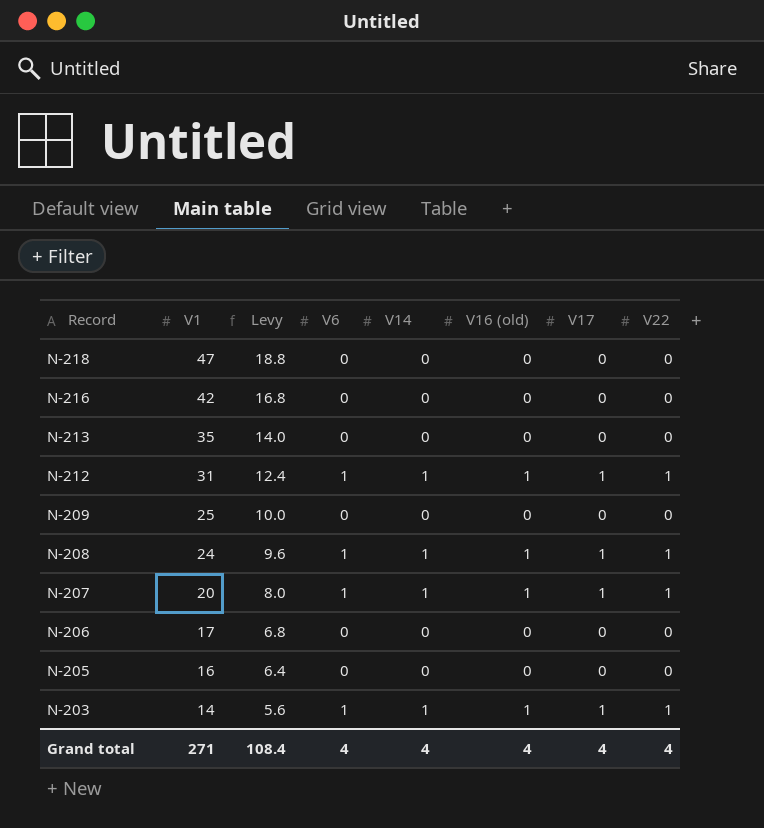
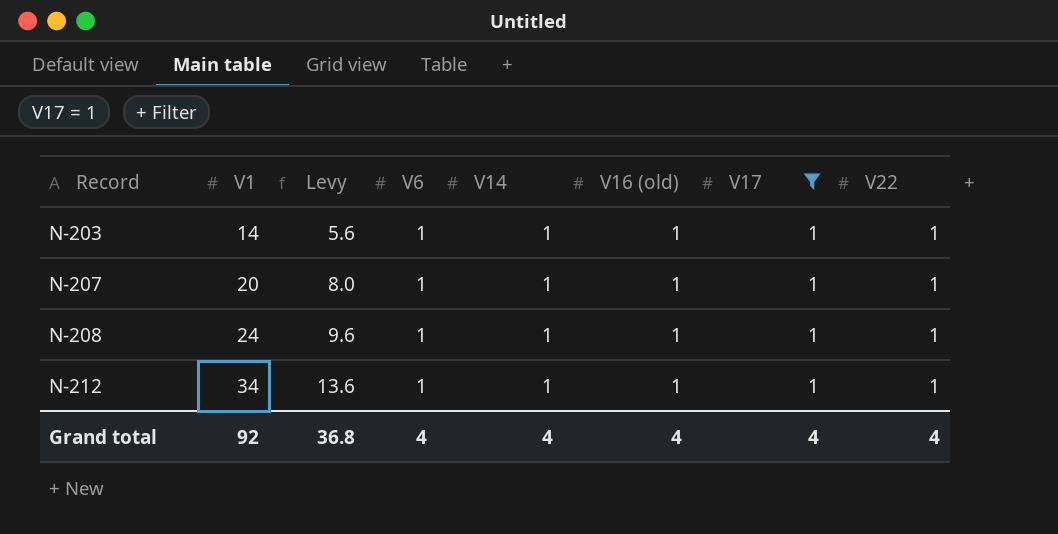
filter: none -> V17 = 1
row order: Record descending -> Record ascending
N-212 | V1: 31 -> 34
N-212 | Levy: 12.4 -> 13.6
Grand total | V1: 271 -> 92
Grand total | Levy: 108.4 -> 36.8

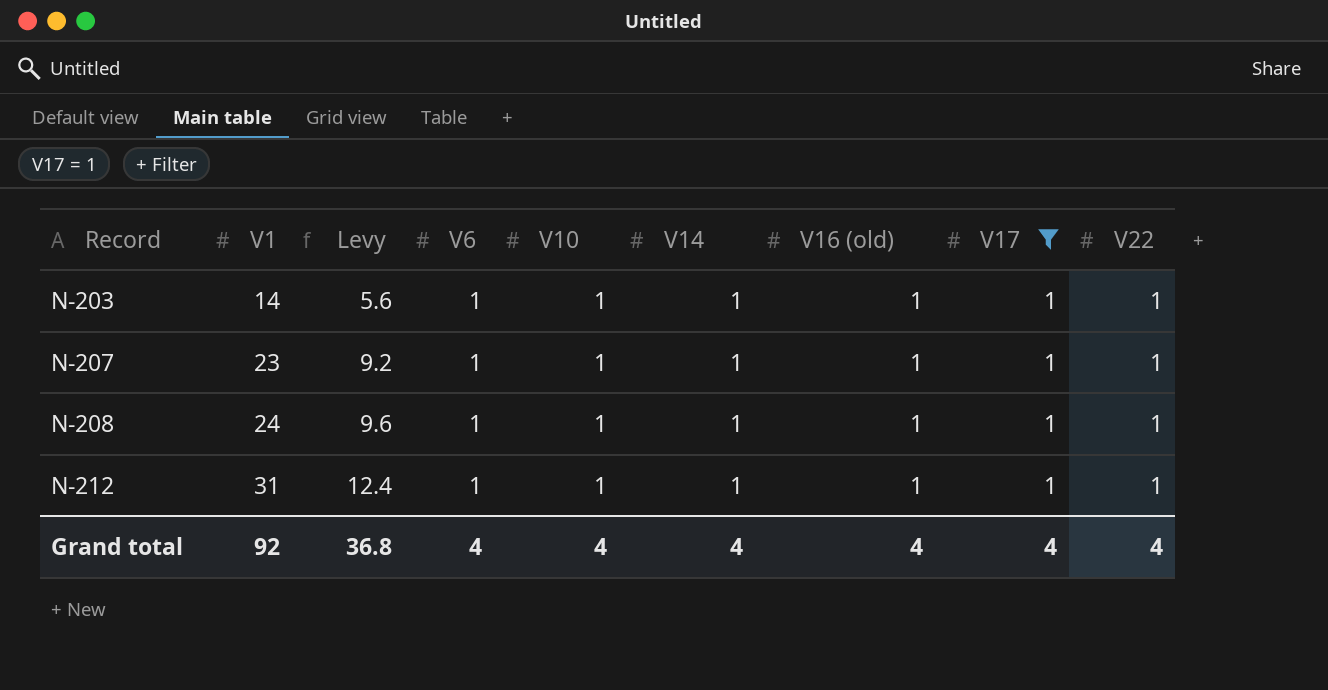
column V10 | position: none -> 5
N-207 | V1: 20 -> 23
N-207 | Levy: 8.0 -> 9.2
N-212 | V1: 34 -> 31
N-212 | Levy: 13.6 -> 12.4

